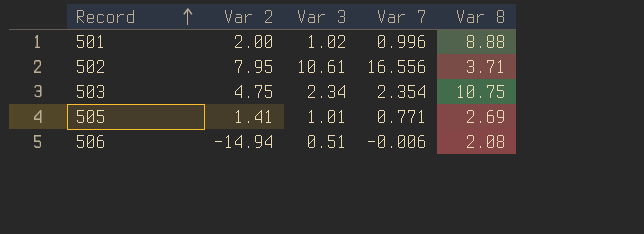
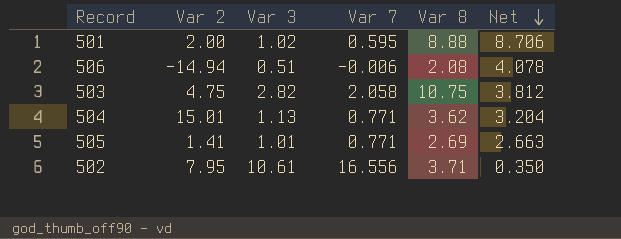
row order: Record ascending -> Net descending
column Net | formula: none -> [Var 8] / [Var 3]
501 | Var 7: 0.996 -> 0.595
503 | Var 3: 2.34 -> 2.82
503 | Var 7: 2.354 -> 2.058
row 504: none -> 15.01 | 1.13 | 0.771 | 3.62 | 3.204

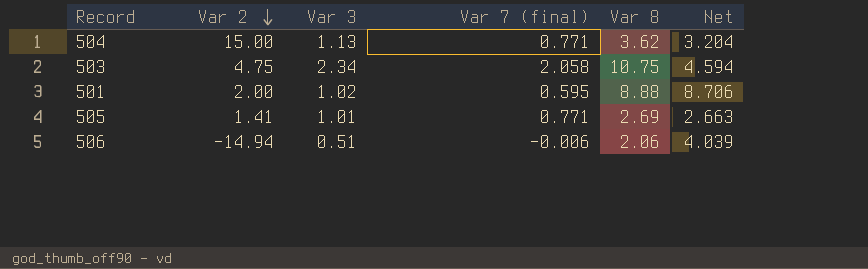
row order: Net descending -> Var 2 descending
column name: Var 7 -> Var 7 (final)
row 502: 7.95 | 10.61 | 16.556 | 3.71 | 0.350 -> none
504 | Var 2: 15.01 -> 15.00
503 | Var 3: 2.82 -> 2.34
503 | Net: 3.812 -> 4.594
506 | Var 8: 2.08 -> 2.06
506 | Net: 4.078 -> 4.039

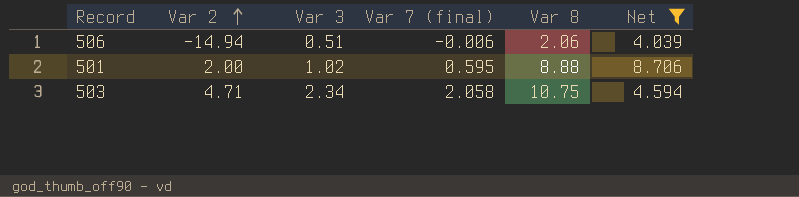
filter: none -> Net >= 4.039
row order: Var 2 descending -> Var 2 ascending
503 | Var 2: 4.75 -> 4.71

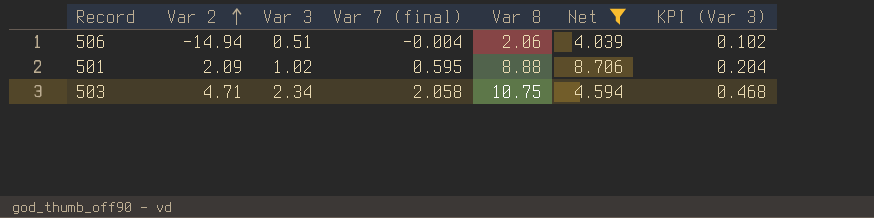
column KPI (Var 3) | formula: none -> [Var 3] * 0.2
506 | Var 7 (final): -0.006 -> -0.004
501 | Var 2: 2.00 -> 2.09

